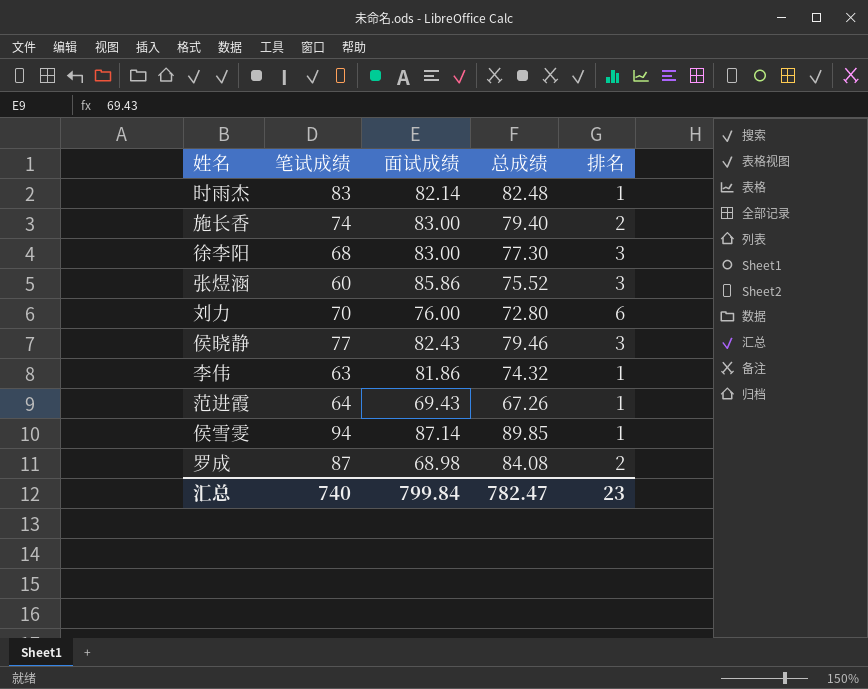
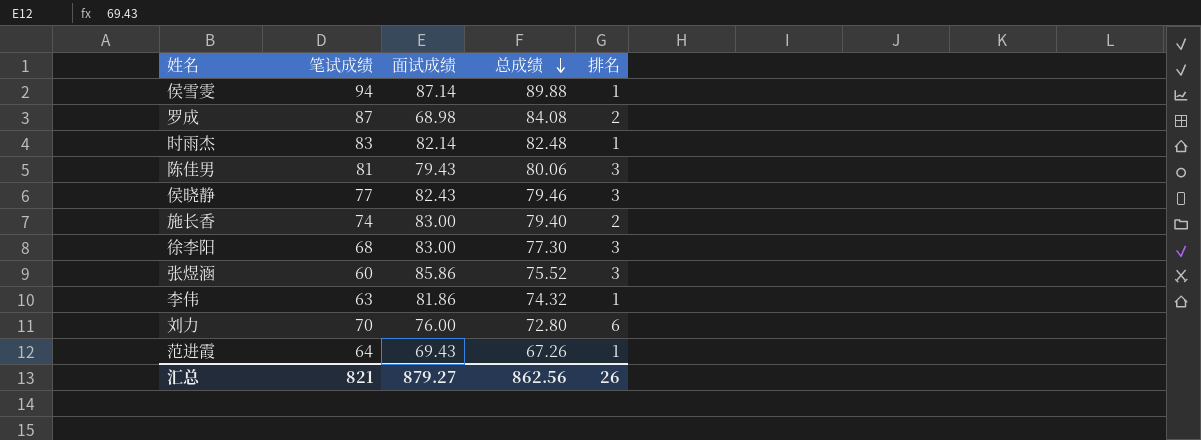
row order: none -> 总成绩 descending
侯雪雯 | 总成绩: 89.85 -> 89.88
row 陈佳男: none -> 81 | 79.43 | 80.06 | 3
汇总 | 笔试成绩: 740 -> 821
汇总 | 面试成绩: 799.84 -> 879.27
汇总 | 总成绩: 782.47 -> 862.56
汇总 | 排名: 23 -> 26

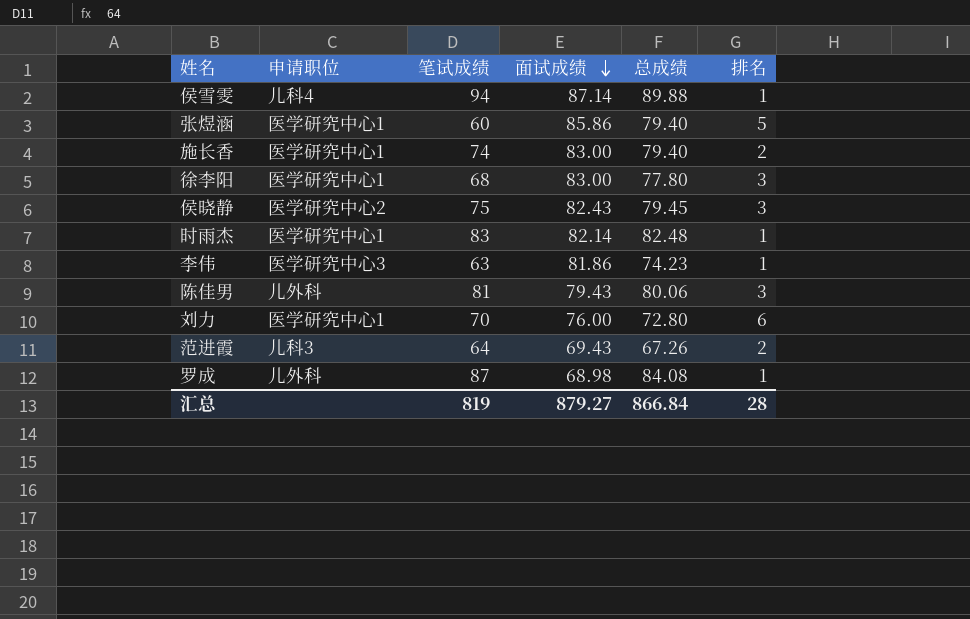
row order: 总成绩 descending -> 面试成绩 descending
column 申请职位 | position: none -> 2
张煜涵 | 总成绩: 75.52 -> 79.40
张煜涵 | 排名: 3 -> 5
徐李阳 | 总成绩: 77.30 -> 77.80
侯晓静 | 笔试成绩: 77 -> 75
侯晓静 | 总成绩: 79.46 -> 79.45
李伟 | 总成绩: 74.32 -> 74.23
范进霞 | 排名: 1 -> 2
罗成 | 排名: 2 -> 1
汇总 | 笔试成绩: 821 -> 819
汇总 | 总成绩: 862.56 -> 866.84
汇总 | 排名: 26 -> 28

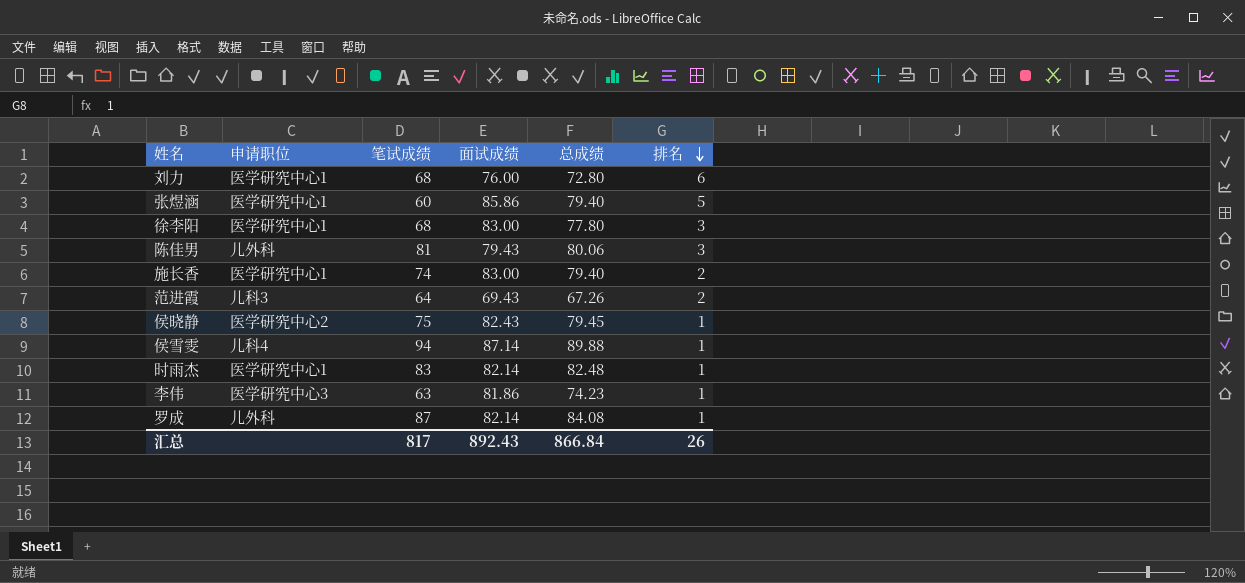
row order: 面试成绩 descending -> 排名 descending
刘力 | 笔试成绩: 70 -> 68
侯晓静 | 排名: 3 -> 1
罗成 | 面试成绩: 68.98 -> 82.14
汇总 | 笔试成绩: 819 -> 817
汇总 | 面试成绩: 879.27 -> 892.43
汇总 | 排名: 28 -> 26

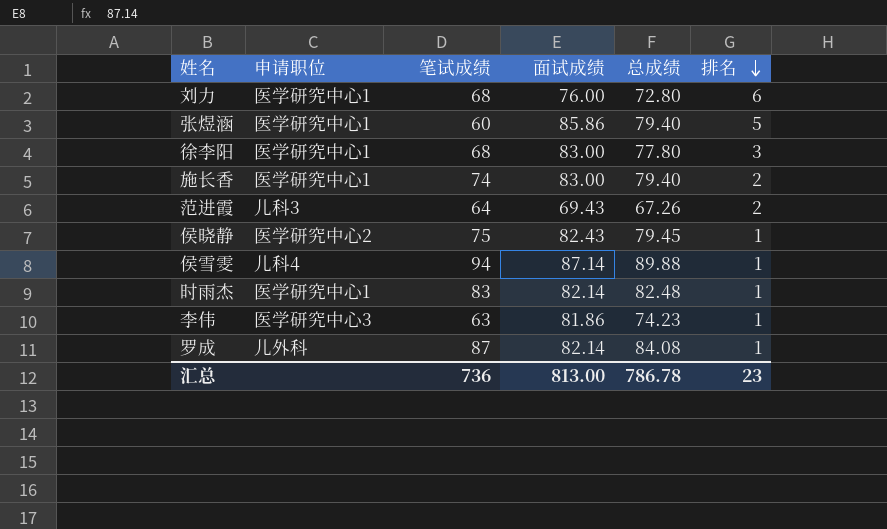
row 陈佳男: 儿外科 | 81 | 79.43 | 80.06 | 3 -> none
汇总 | 笔试成绩: 817 -> 736
汇总 | 面试成绩: 892.43 -> 813.00
汇总 | 总成绩: 866.84 -> 786.78
汇总 | 排名: 26 -> 23

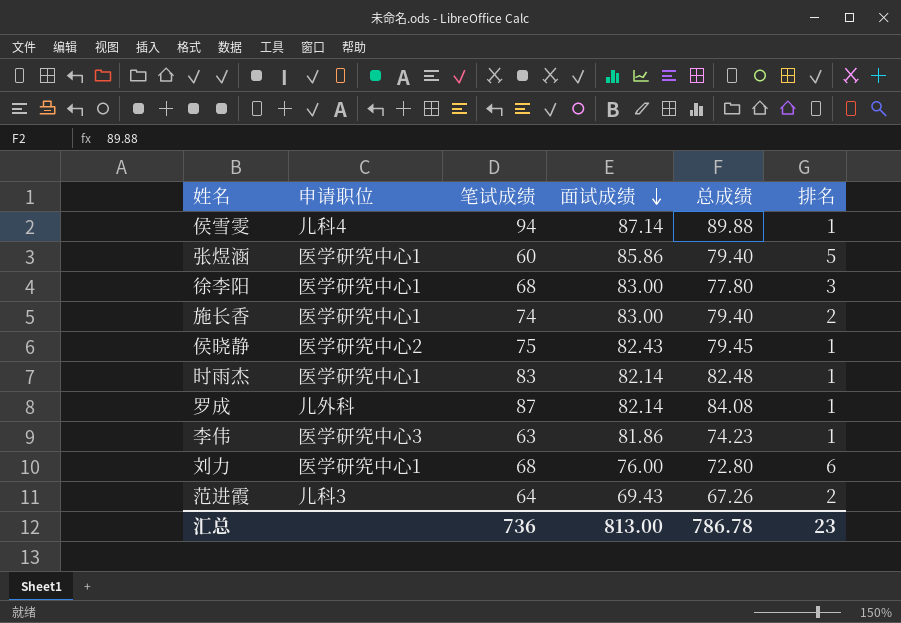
row order: 排名 descending -> 面试成绩 descending

